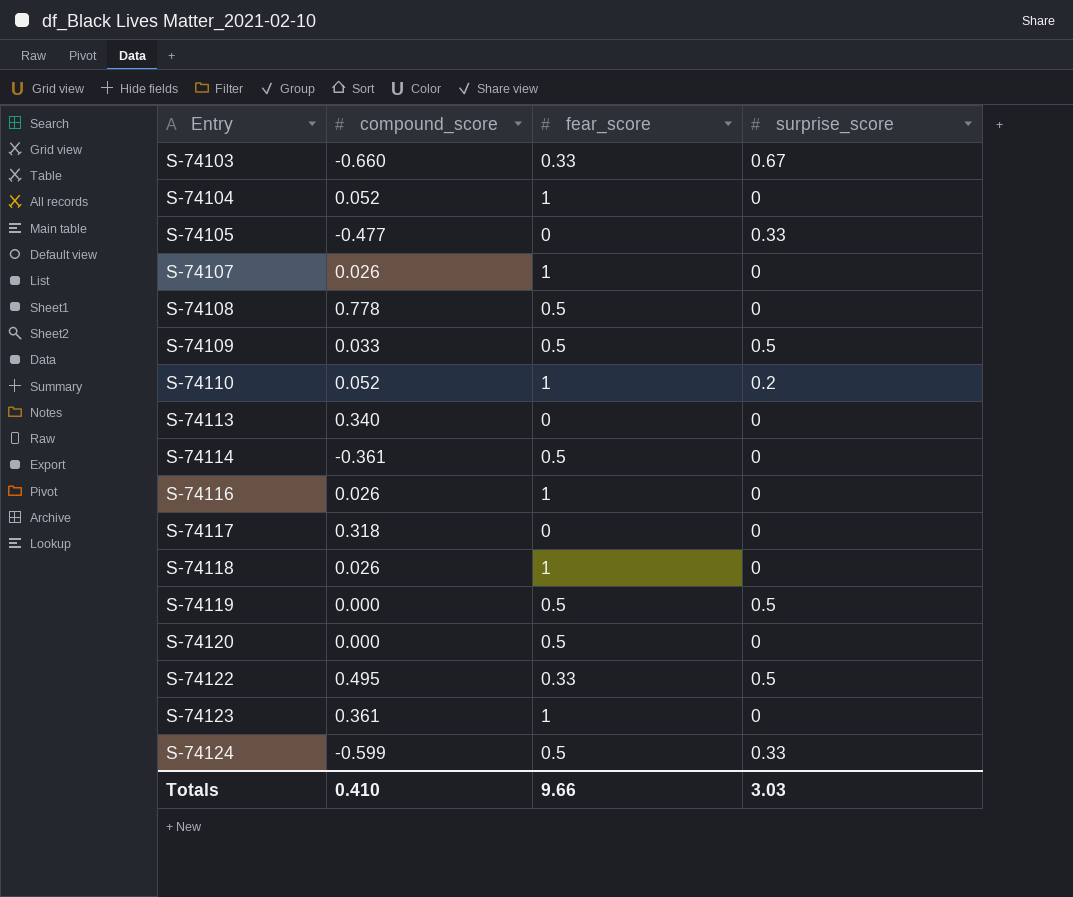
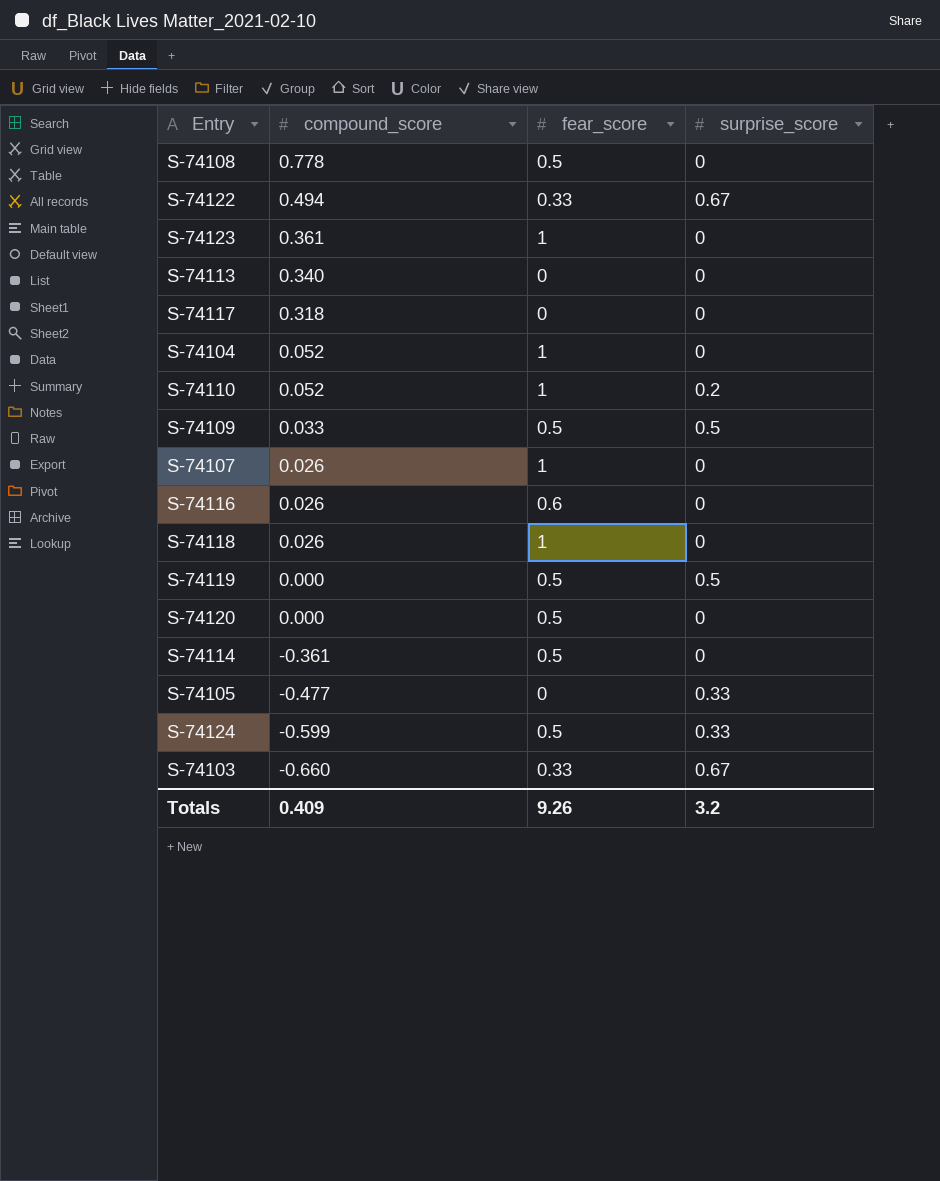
row order: Entry ascending -> compound_score descending
S-74122 | compound_score: 0.495 -> 0.494
S-74122 | surprise_score: 0.5 -> 0.67
S-74116 | fear_score: 1 -> 0.6
Totals | compound_score: 0.410 -> 0.409
Totals | fear_score: 9.66 -> 9.26
Totals | surprise_score: 3.03 -> 3.2

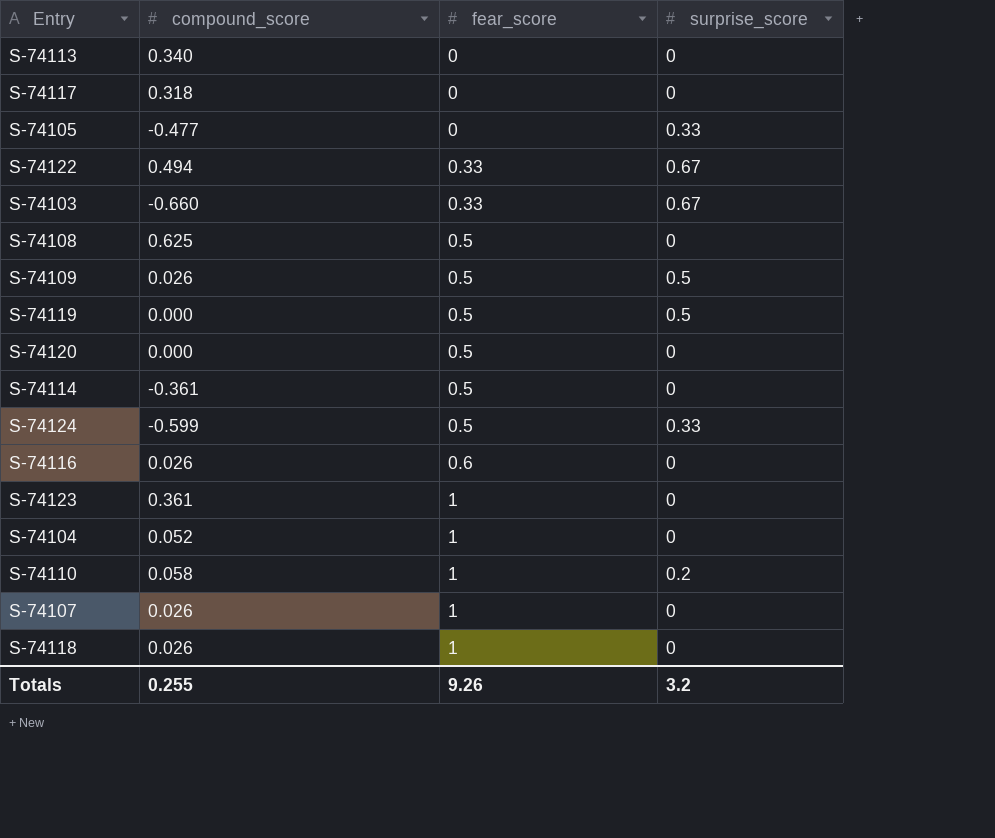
row order: compound_score descending -> fear_score ascending
S-74108 | compound_score: 0.778 -> 0.625
S-74109 | compound_score: 0.033 -> 0.026
S-74110 | compound_score: 0.052 -> 0.058
Totals | compound_score: 0.409 -> 0.255

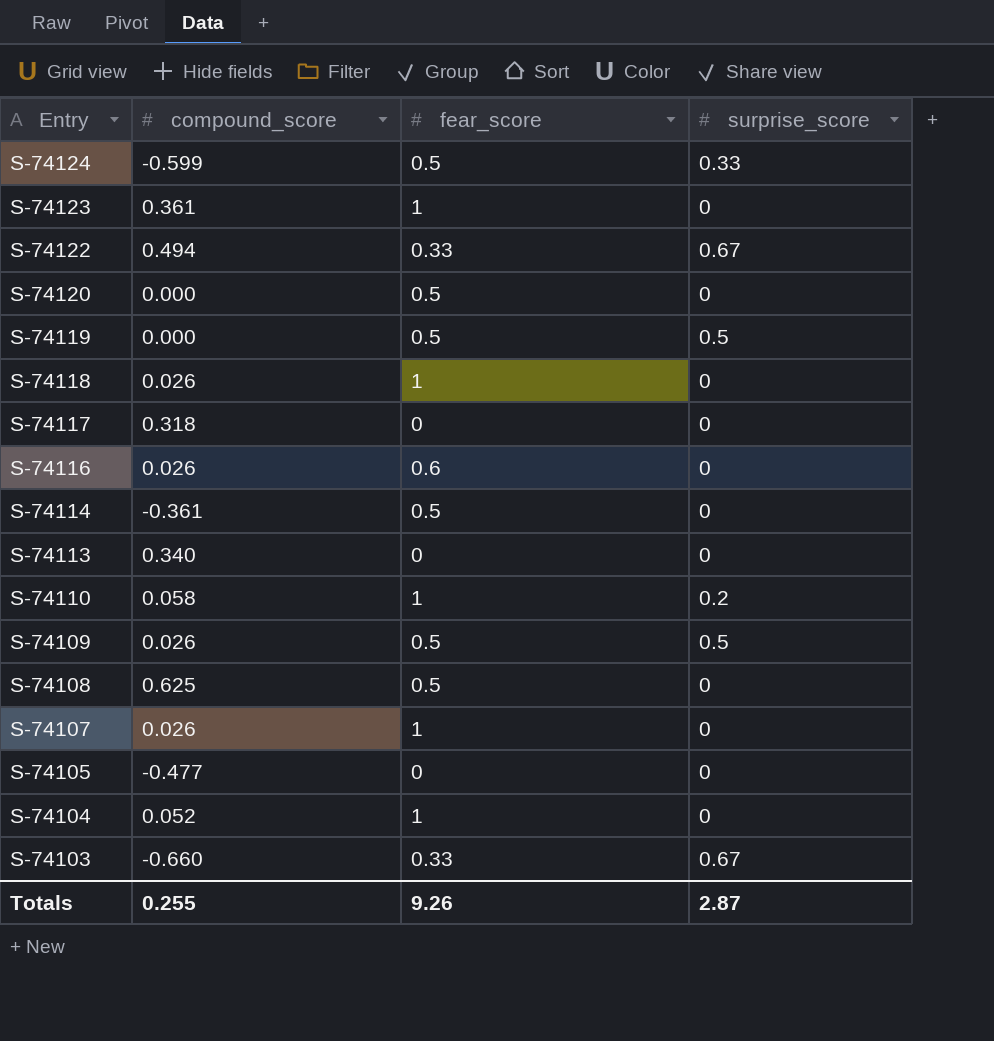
row order: fear_score ascending -> Entry descending
S-74105 | surprise_score: 0.33 -> 0
Totals | surprise_score: 3.2 -> 2.87

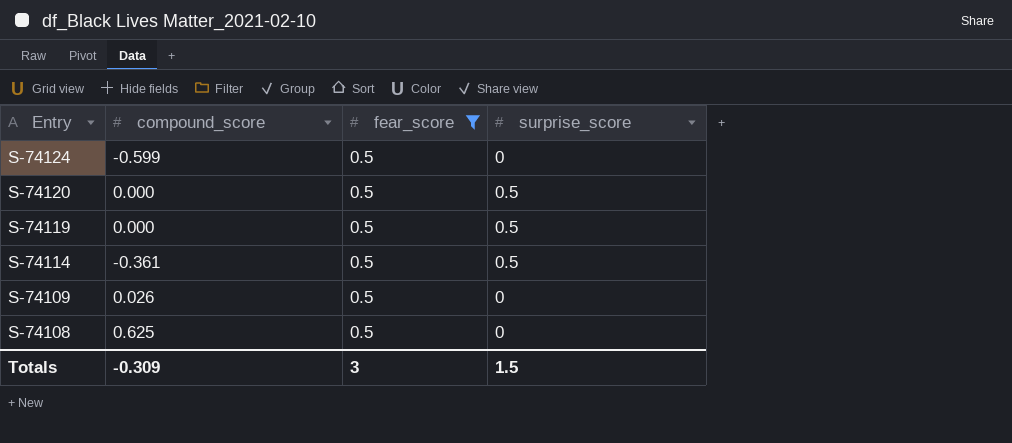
filter: none -> fear_score = 0.5
S-74124 | surprise_score: 0.33 -> 0
S-74120 | surprise_score: 0 -> 0.5
S-74114 | surprise_score: 0 -> 0.5
S-74109 | surprise_score: 0.5 -> 0
Totals | compound_score: 0.255 -> -0.309
Totals | fear_score: 9.26 -> 3
Totals | surprise_score: 2.87 -> 1.5

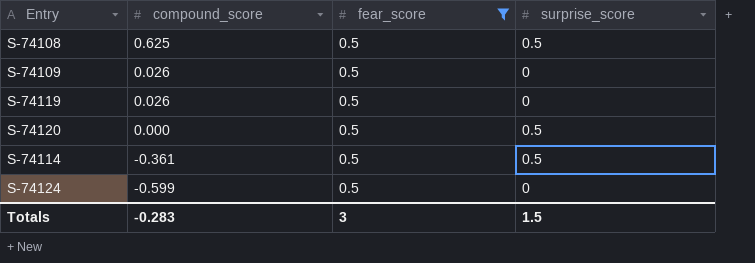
row order: Entry descending -> compound_score descending
S-74108 | surprise_score: 0 -> 0.5
S-74119 | compound_score: 0.000 -> 0.026
S-74119 | surprise_score: 0.5 -> 0
Totals | compound_score: -0.309 -> -0.283

